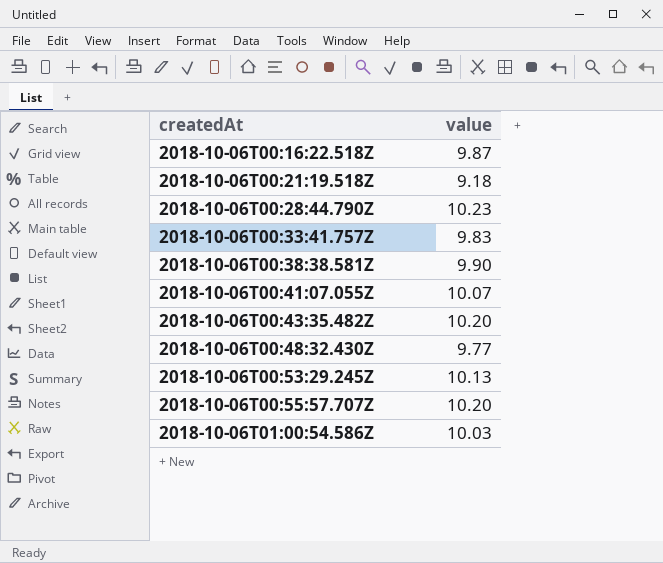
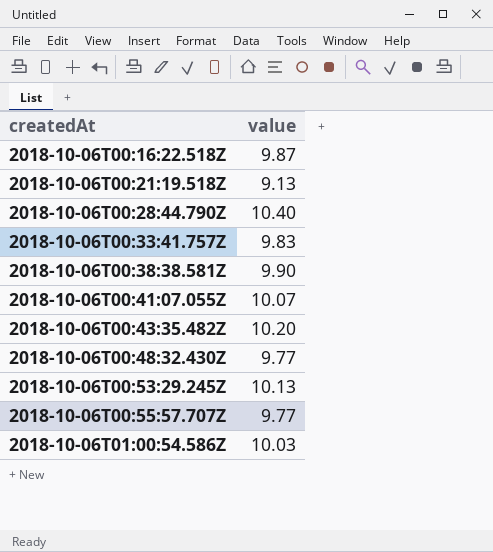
2018-10-06T00:21:19.518Z | value: 9.18 -> 9.13
2018-10-06T00:28:44.790Z | value: 10.23 -> 10.40
2018-10-06T00:55:57.707Z | value: 10.20 -> 9.77

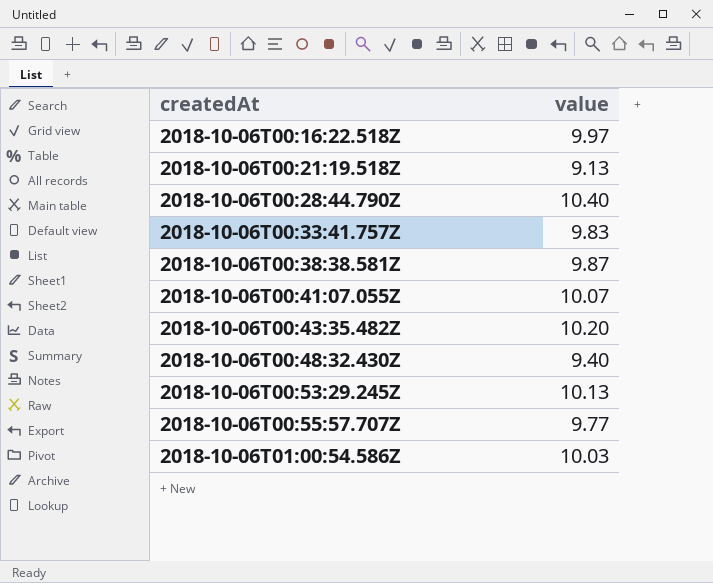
2018-10-06T00:16:22.518Z | value: 9.87 -> 9.97
2018-10-06T00:38:38.581Z | value: 9.90 -> 9.87
2018-10-06T00:48:32.430Z | value: 9.77 -> 9.40

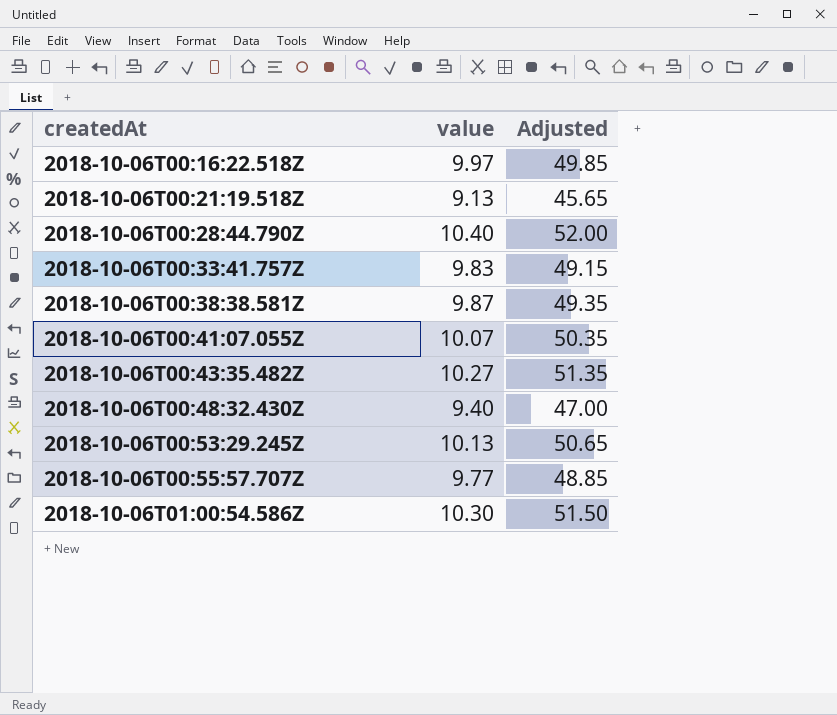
column Adjusted | formula: none -> [value] * 5
2018-10-06T00:43:35.482Z | value: 10.20 -> 10.27
2018-10-06T01:00:54.586Z | value: 10.03 -> 10.30

